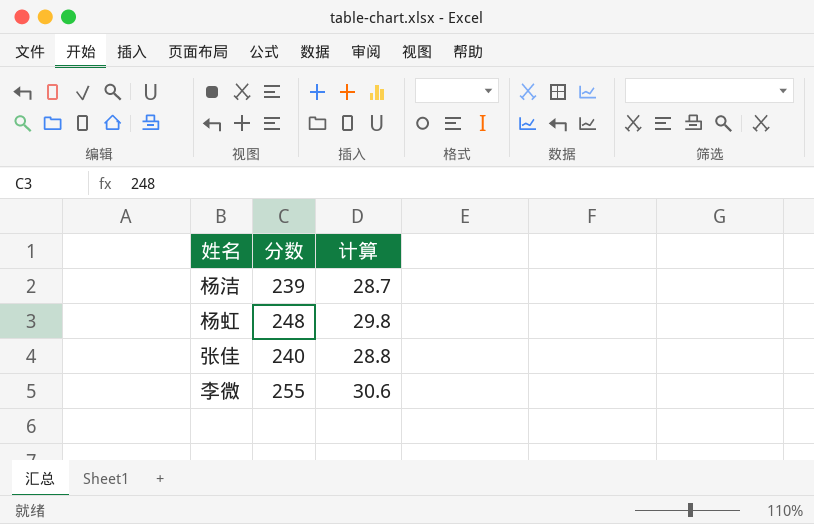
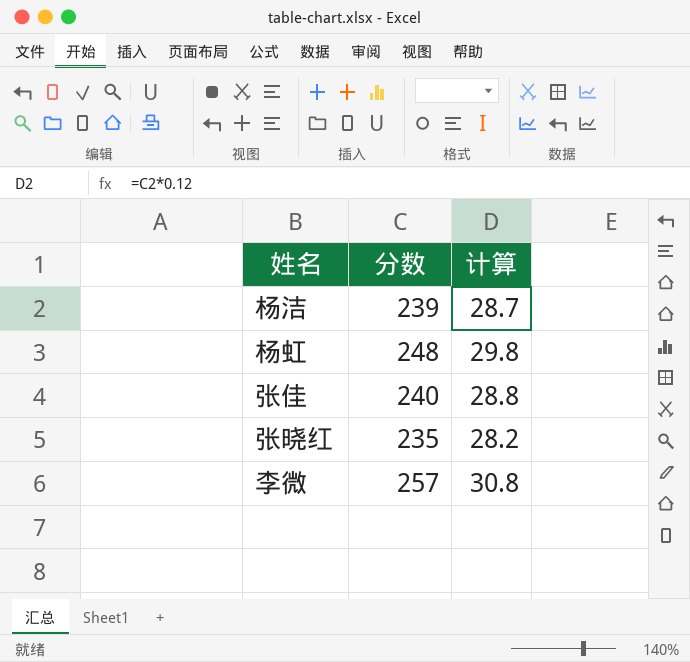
row 张晓红: none -> 235 | 28.2
李微 | 分数: 255 -> 257
李微 | 计算: 30.6 -> 30.8

